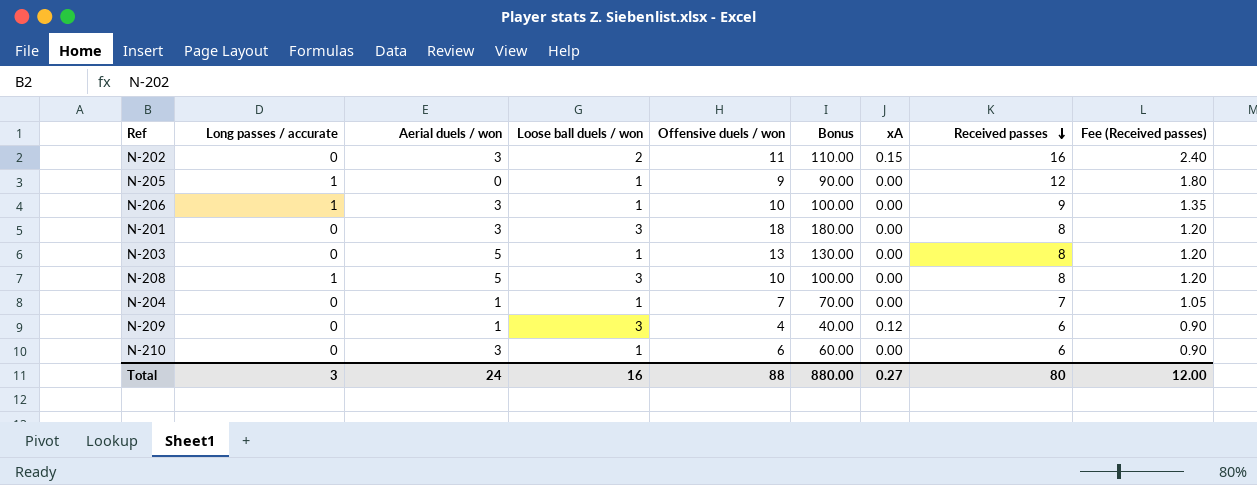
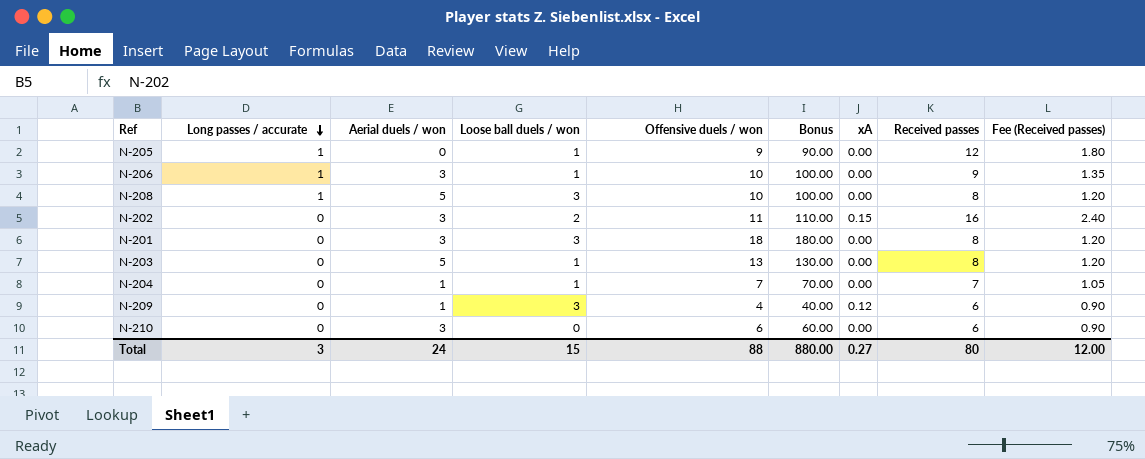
row order: Received passes descending -> Long passes / accurate descending
N-210 | Loose ball duels / won: 1 -> 0
Total | Loose ball duels / won: 16 -> 15

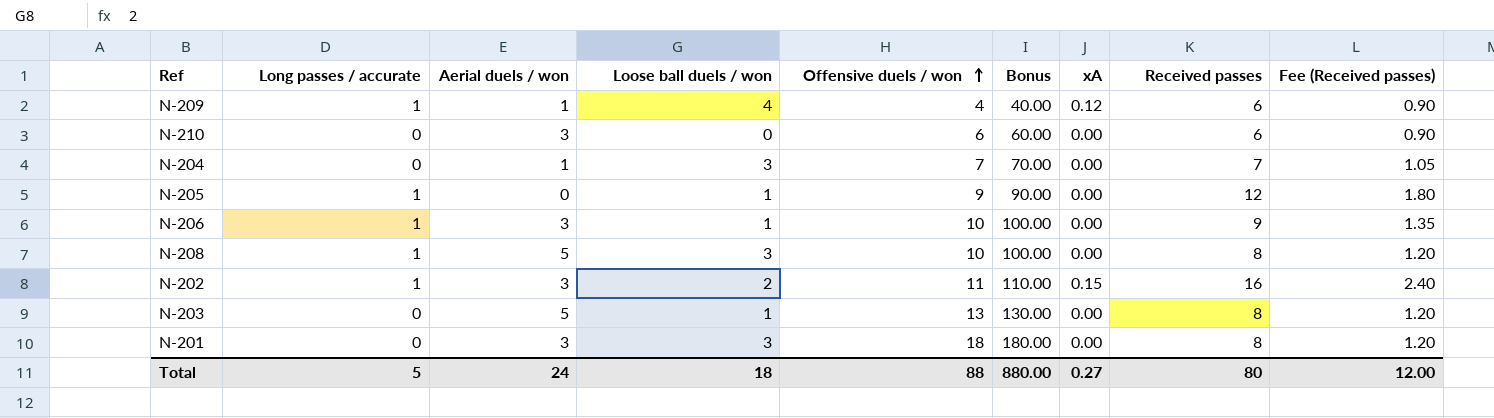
row order: Long passes / accurate descending -> Offensive duels / won ascending
N-209 | Long passes / accurate: 0 -> 1
N-209 | Loose ball duels / won: 3 -> 4
N-204 | Loose ball duels / won: 1 -> 3
N-202 | Long passes / accurate: 0 -> 1
Total | Long passes / accurate: 3 -> 5
Total | Loose ball duels / won: 15 -> 18

